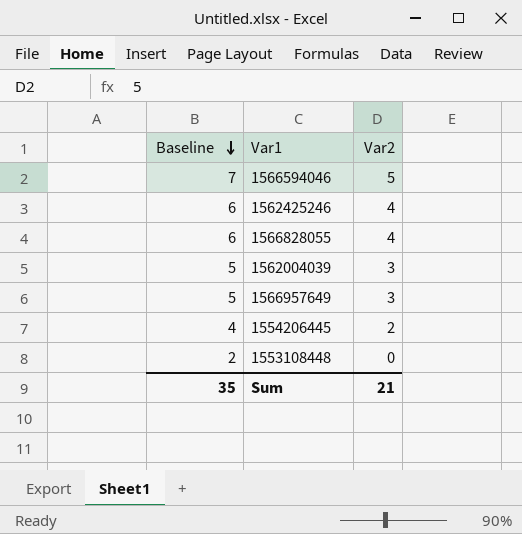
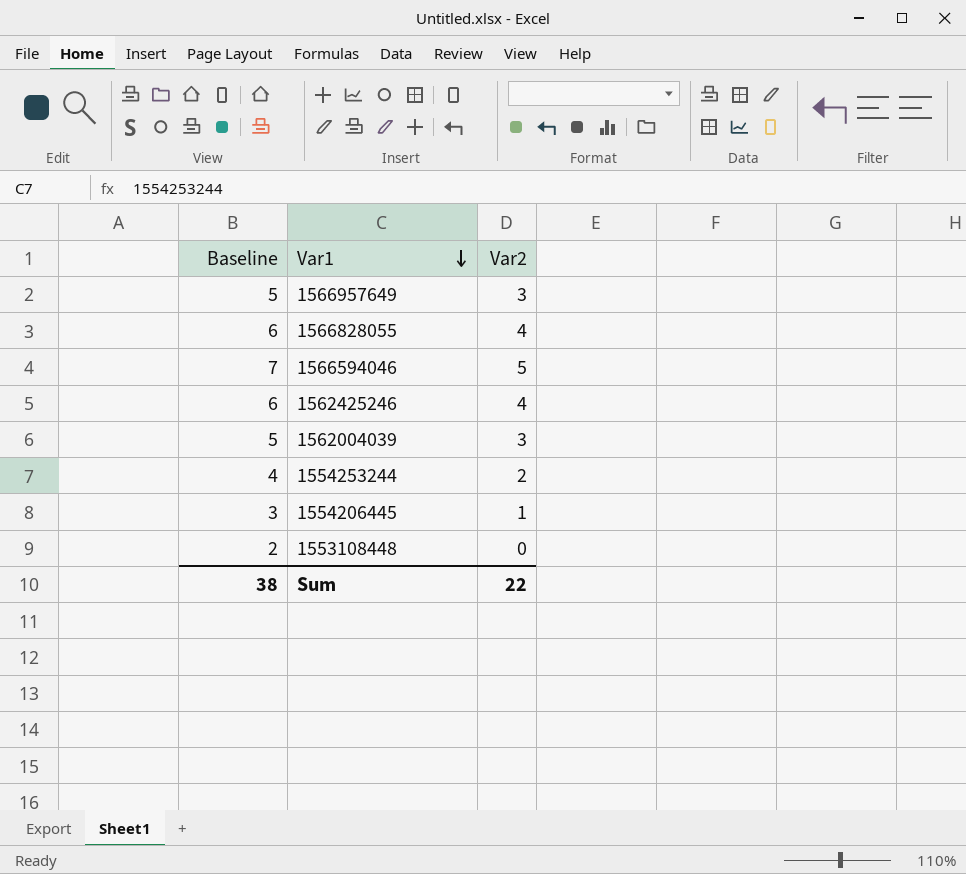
row order: Baseline descending -> Var1 descending
row 1554253244: none -> 4 | 2
1554206445 | Baseline: 4 -> 3
1554206445 | Var2: 2 -> 1
Sum | Baseline: 35 -> 38
Sum | Var2: 21 -> 22

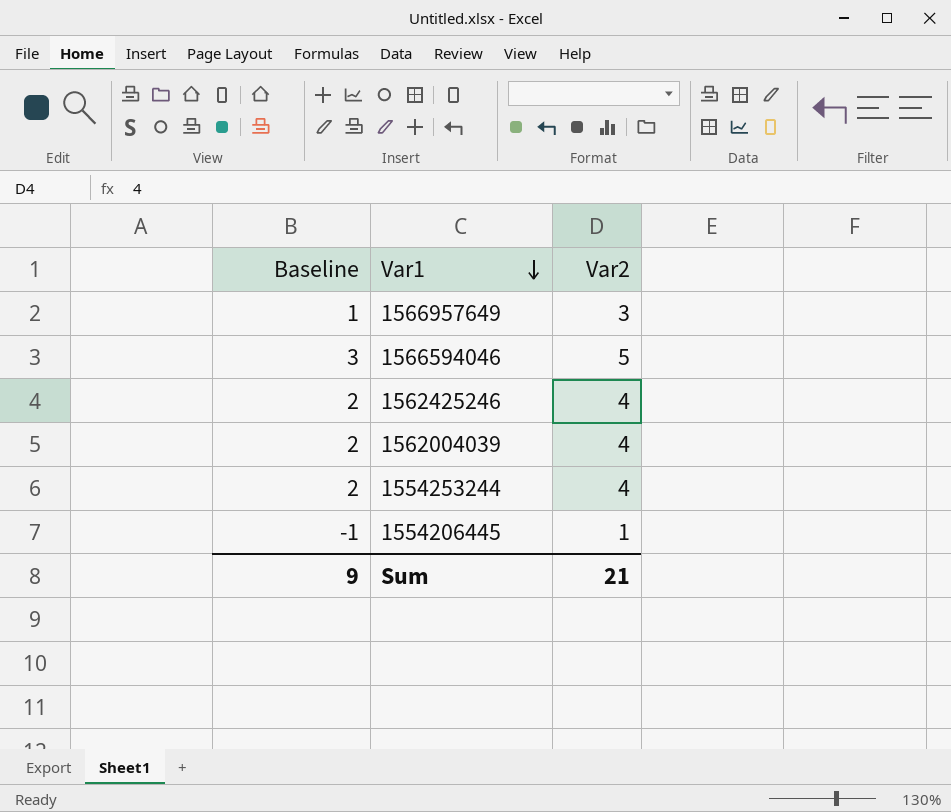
column Baseline | formula: [Var2] + 2 -> [Var2] - 2
row 1566828055: 6 | 4 -> none
row 1553108448: 2 | 0 -> none
1562004039 | Var2: 3 -> 4
1554253244 | Var2: 2 -> 4
Sum | Baseline: 38 -> 9
Sum | Var2: 22 -> 21

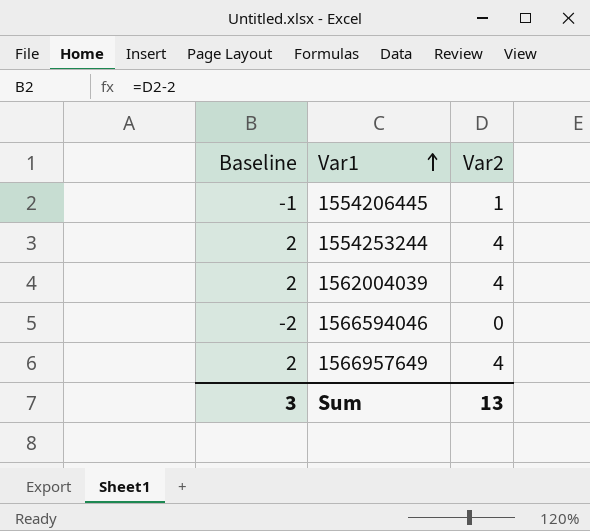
row order: Var1 descending -> Var1 ascending
row 1562425246: 2 | 4 -> none
1566594046 | Baseline: 3 -> -2
1566594046 | Var2: 5 -> 0
1566957649 | Baseline: 1 -> 2
1566957649 | Var2: 3 -> 4
Sum | Baseline: 9 -> 3
Sum | Var2: 21 -> 13

